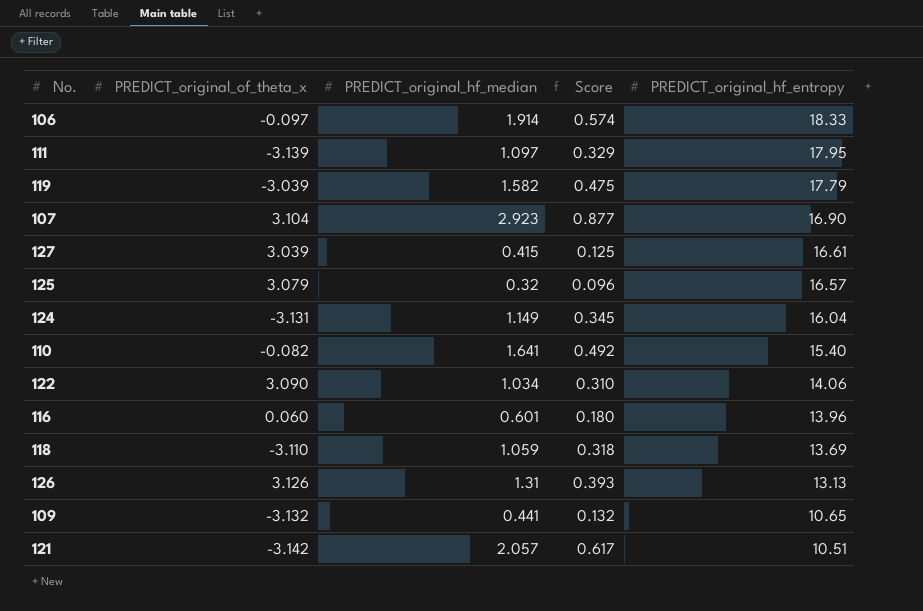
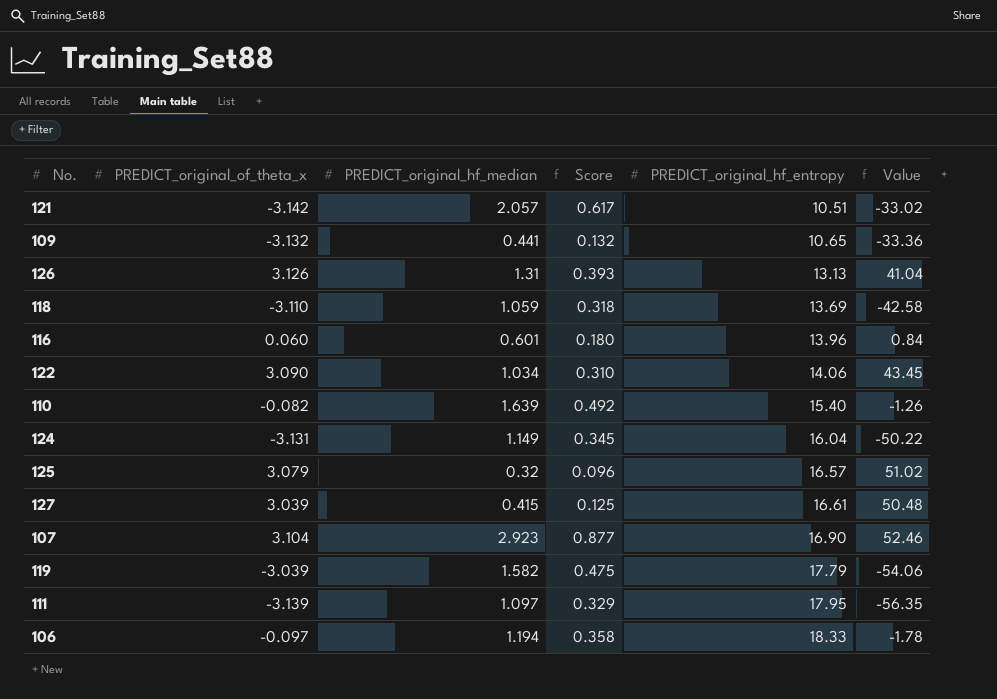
row order: PREDICT_original_hf_entropy descending -> PREDICT_original_hf_entropy ascending
column Value | formula: none -> [PREDICT_original_of_theta_x] * [PREDICT_original_hf_entropy]
110 | PREDICT_original_hf_median: 1.641 -> 1.639
106 | PREDICT_original_hf_median: 1.914 -> 1.194
106 | Score: 0.574 -> 0.358

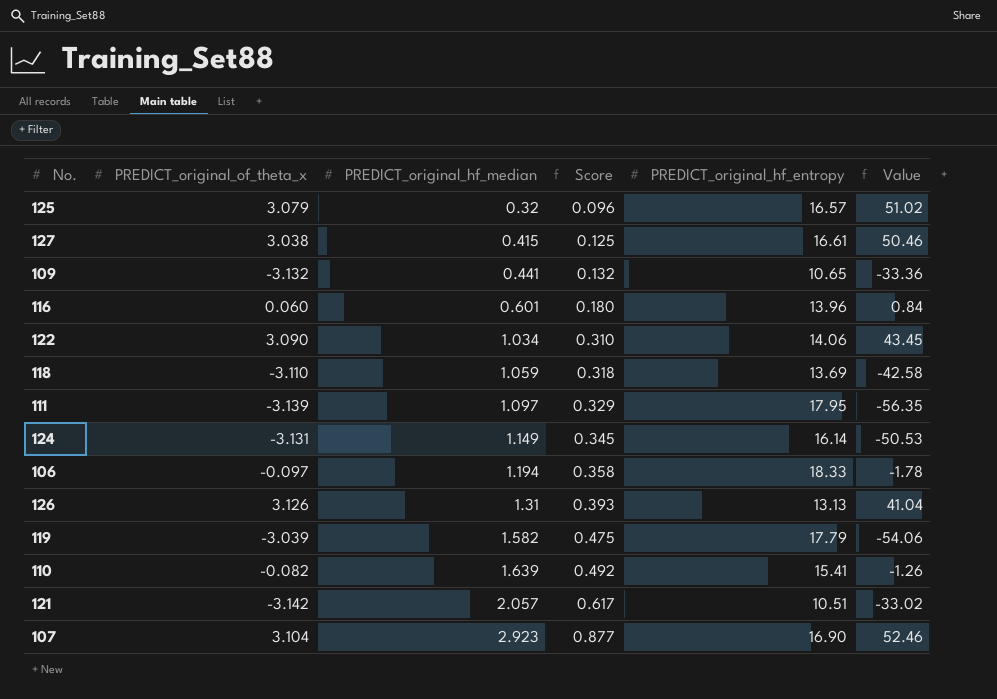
row order: PREDICT_original_hf_entropy ascending -> PREDICT_original_hf_median ascending
127 | PREDICT_original_of_theta_x: 3.039 -> 3.038
127 | Value: 50.48 -> 50.46
124 | PREDICT_original_hf_entropy: 16.04 -> 16.14
124 | Value: -50.22 -> -50.53
110 | PREDICT_original_hf_entropy: 15.40 -> 15.41

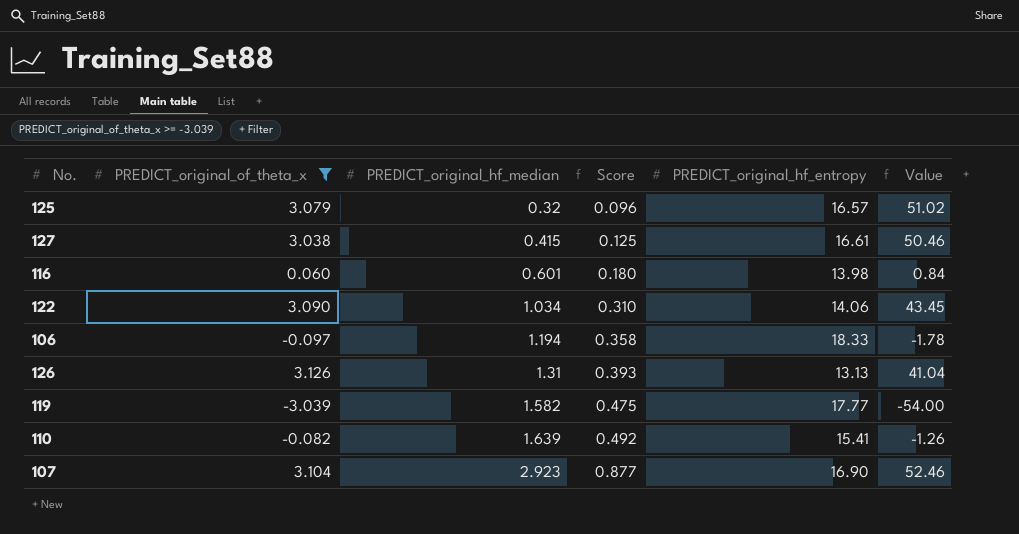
filter: none -> PREDICT_original_of_theta_x >= -3.039
116 | PREDICT_original_hf_entropy: 13.96 -> 13.98
119 | PREDICT_original_hf_entropy: 17.79 -> 17.77
119 | Value: -54.06 -> -54.00

